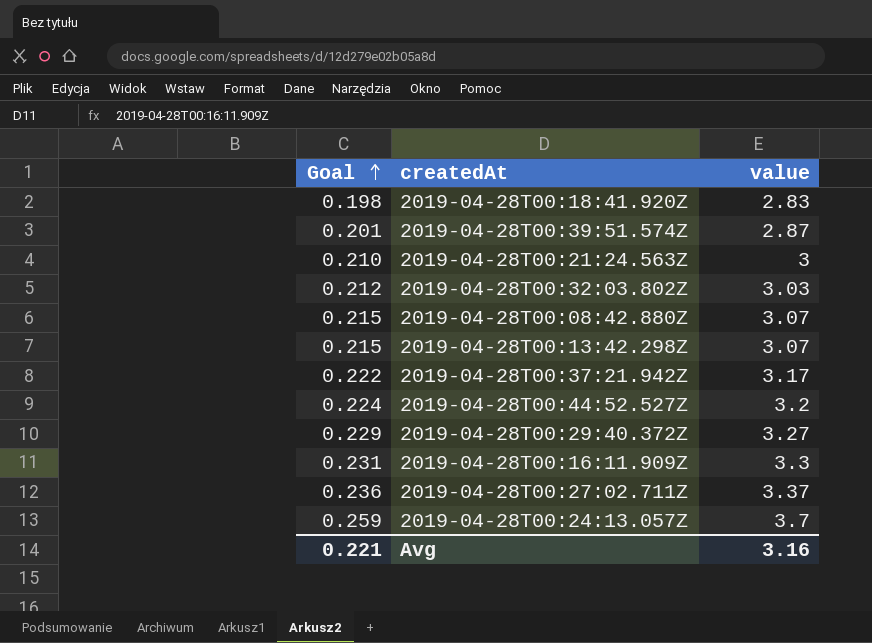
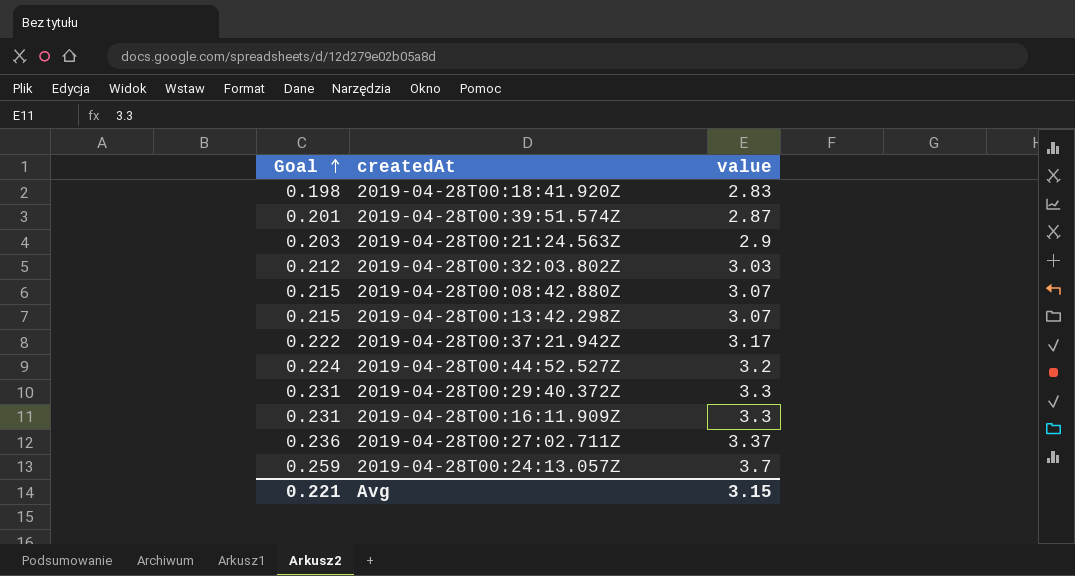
2019-04-28T00:21:24.563Z | Goal: 0.210 -> 0.203
2019-04-28T00:21:24.563Z | value: 3 -> 2.9
2019-04-28T00:29:40.372Z | Goal: 0.229 -> 0.231
2019-04-28T00:29:40.372Z | value: 3.27 -> 3.3
Avg | value: 3.16 -> 3.15

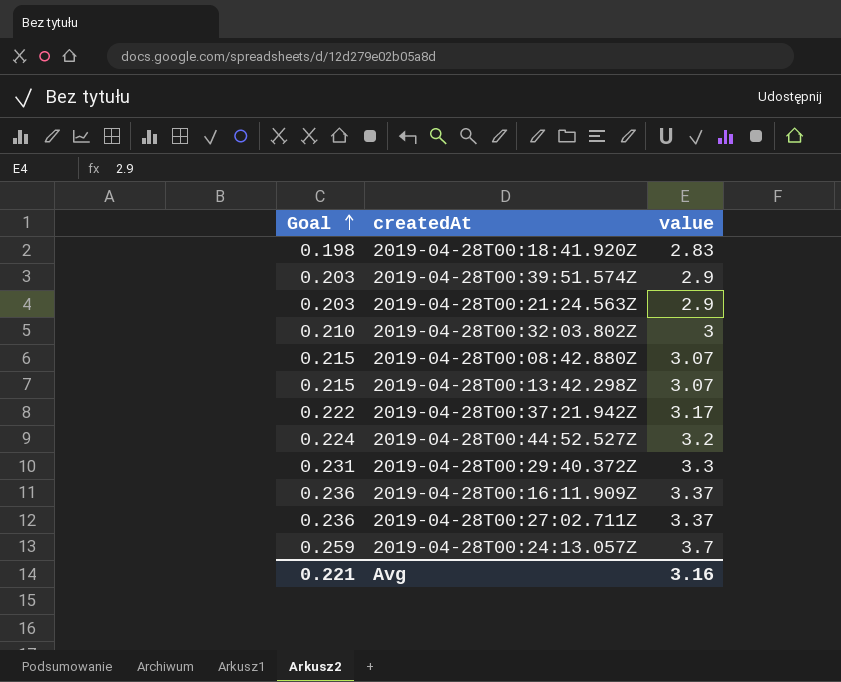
2019-04-28T00:39:51.574Z | Goal: 0.201 -> 0.203
2019-04-28T00:39:51.574Z | value: 2.87 -> 2.9
2019-04-28T00:32:03.802Z | Goal: 0.212 -> 0.210
2019-04-28T00:32:03.802Z | value: 3.03 -> 3
2019-04-28T00:16:11.909Z | Goal: 0.231 -> 0.236
2019-04-28T00:16:11.909Z | value: 3.3 -> 3.37
Avg | value: 3.15 -> 3.16

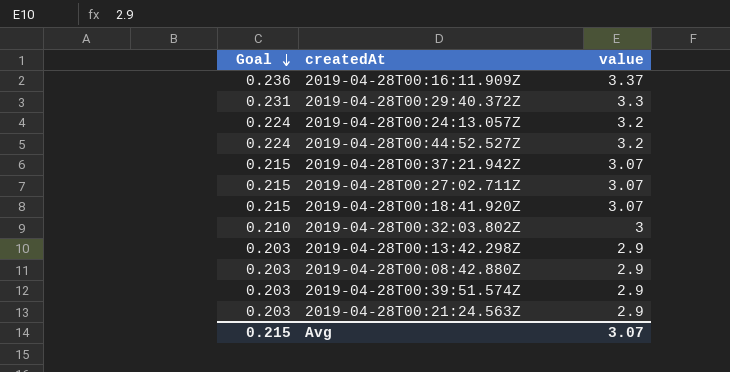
row order: Goal ascending -> Goal descending
2019-04-28T00:24:13.057Z | Goal: 0.259 -> 0.224
2019-04-28T00:24:13.057Z | value: 3.7 -> 3.2
2019-04-28T00:37:21.942Z | Goal: 0.222 -> 0.215
2019-04-28T00:37:21.942Z | value: 3.17 -> 3.07
2019-04-28T00:27:02.711Z | Goal: 0.236 -> 0.215
2019-04-28T00:27:02.711Z | value: 3.37 -> 3.07
2019-04-28T00:18:41.920Z | Goal: 0.198 -> 0.215
2019-04-28T00:18:41.920Z | value: 2.83 -> 3.07
2019-04-28T00:13:42.298Z | Goal: 0.215 -> 0.203
2019-04-28T00:13:42.298Z | value: 3.07 -> 2.9
2019-04-28T00:08:42.880Z | Goal: 0.215 -> 0.203
2019-04-28T00:08:42.880Z | value: 3.07 -> 2.9
Avg | Goal: 0.221 -> 0.215
Avg | value: 3.16 -> 3.07

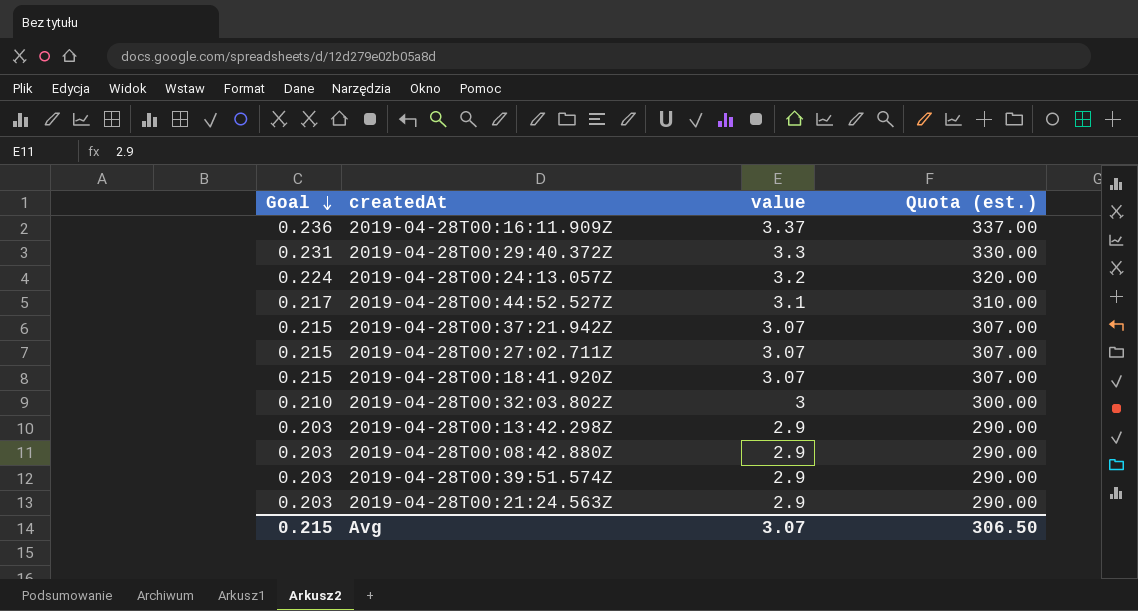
column Quota (est.) | formula: none -> [value] * 100
2019-04-28T00:44:52.527Z | Goal: 0.224 -> 0.217
2019-04-28T00:44:52.527Z | value: 3.2 -> 3.1

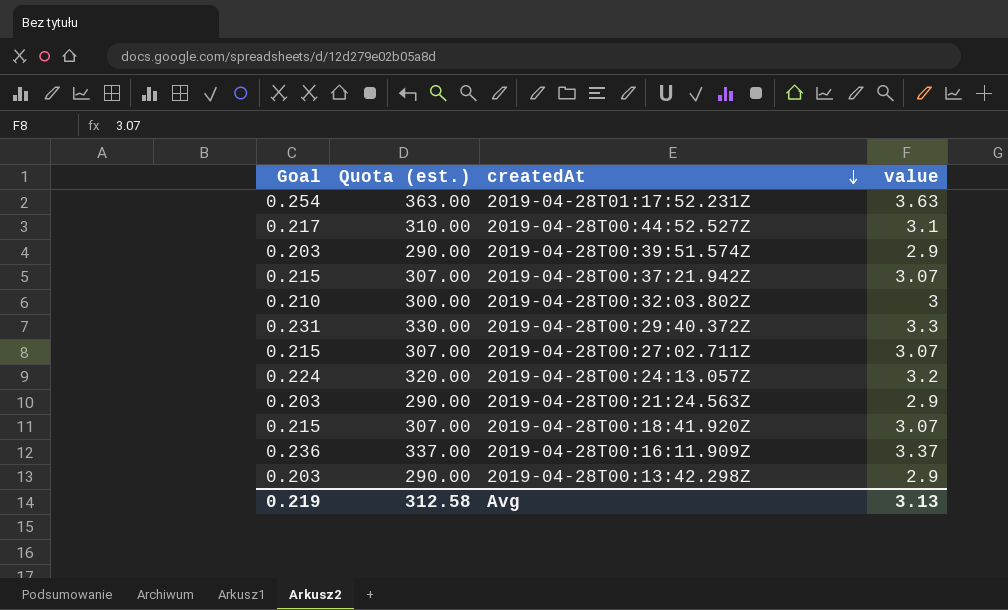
row order: Goal descending -> createdAt descending
column Quota (est.) | position: 4 -> 2
row 2019-04-28T00:08:42.880Z: 0.203 | 2.9 | 290.00 -> none
row 2019-04-28T01:17:52.231Z: none -> 0.254 | 363.00 | 3.63
Avg | Goal: 0.215 -> 0.219
Avg | Quota (est.): 306.50 -> 312.58
Avg | value: 3.07 -> 3.13

